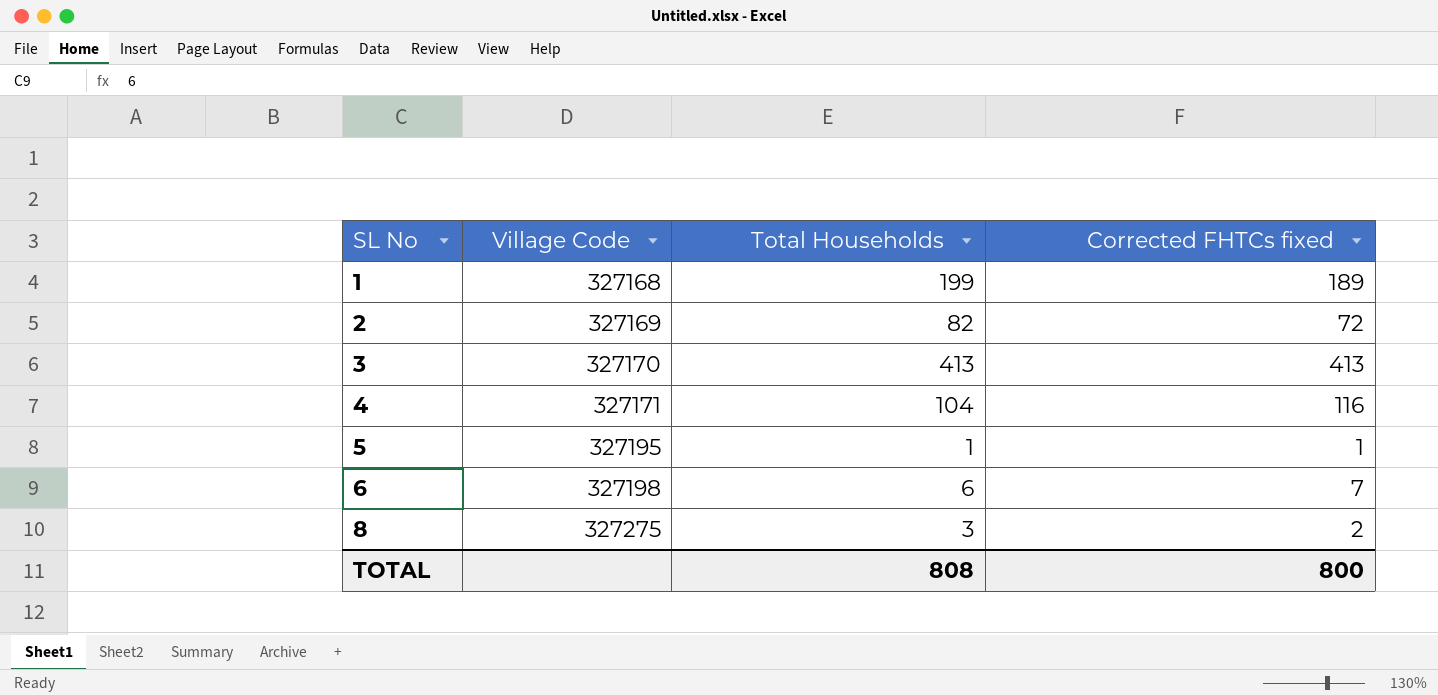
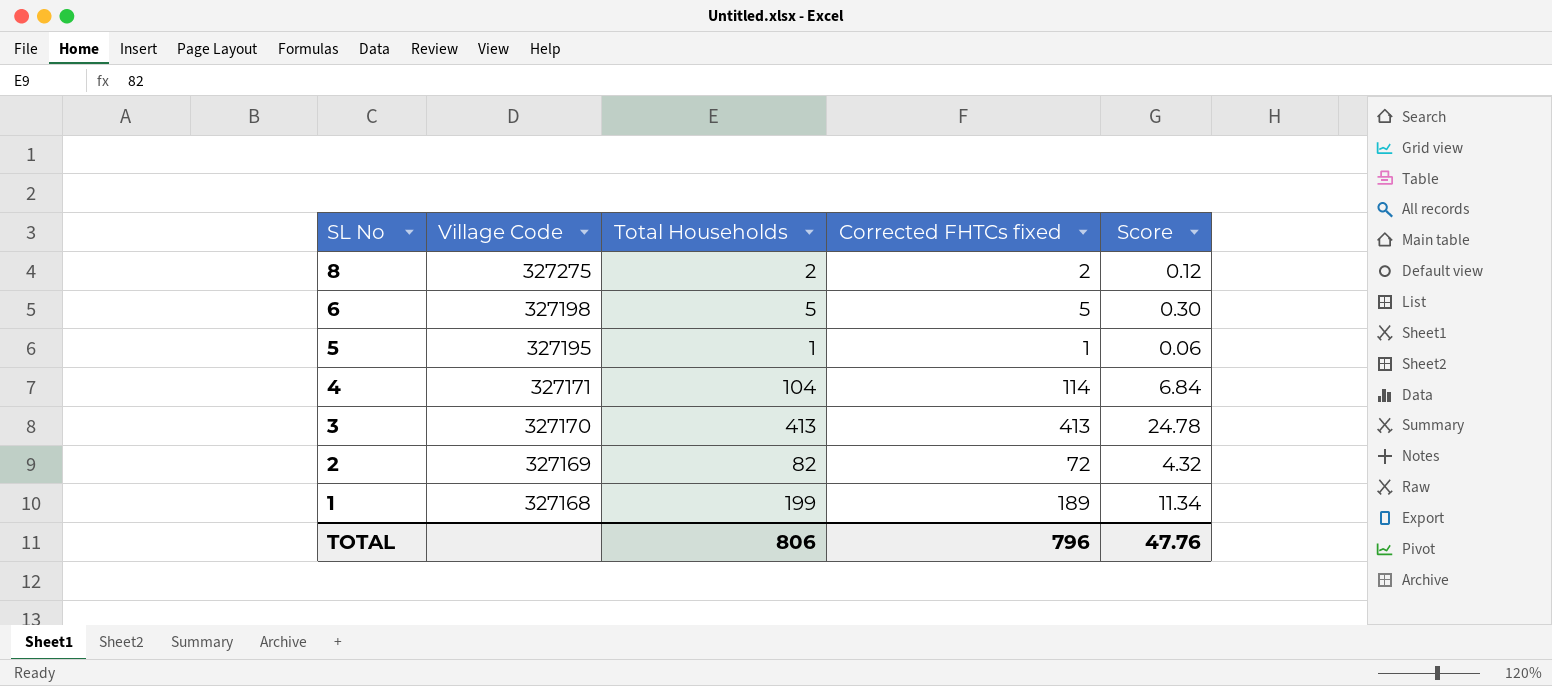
row order: SL No ascending -> SL No descending
column Score | formula: none -> [Corrected FHTCs fixed] * 0.06
8 | Total Households: 3 -> 2
6 | Total Households: 6 -> 5
6 | Corrected FHTCs fixed: 7 -> 5
4 | Corrected FHTCs fixed: 116 -> 114
TOTAL | Total Households: 808 -> 806
TOTAL | Corrected FHTCs fixed: 800 -> 796

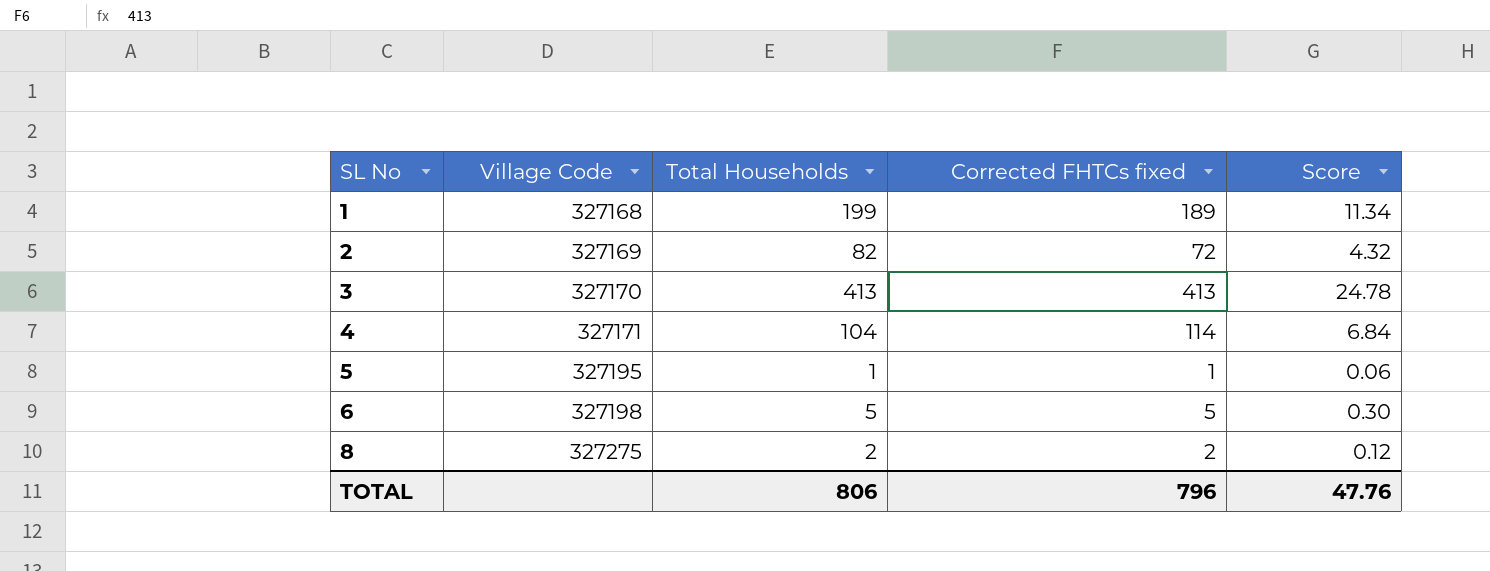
row order: SL No descending -> SL No ascending

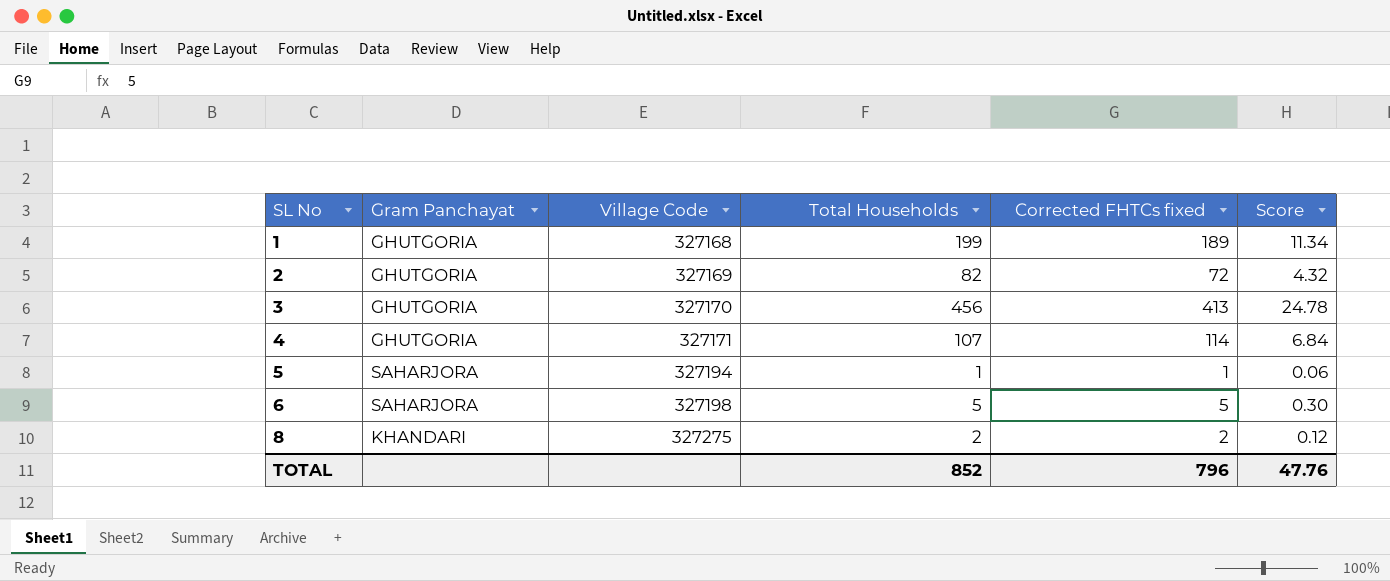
column Gram Panchayat | position: none -> 2
3 | Total Households: 413 -> 456
4 | Total Households: 104 -> 107
5 | Village Code: 327195 -> 327194
TOTAL | Total Households: 806 -> 852

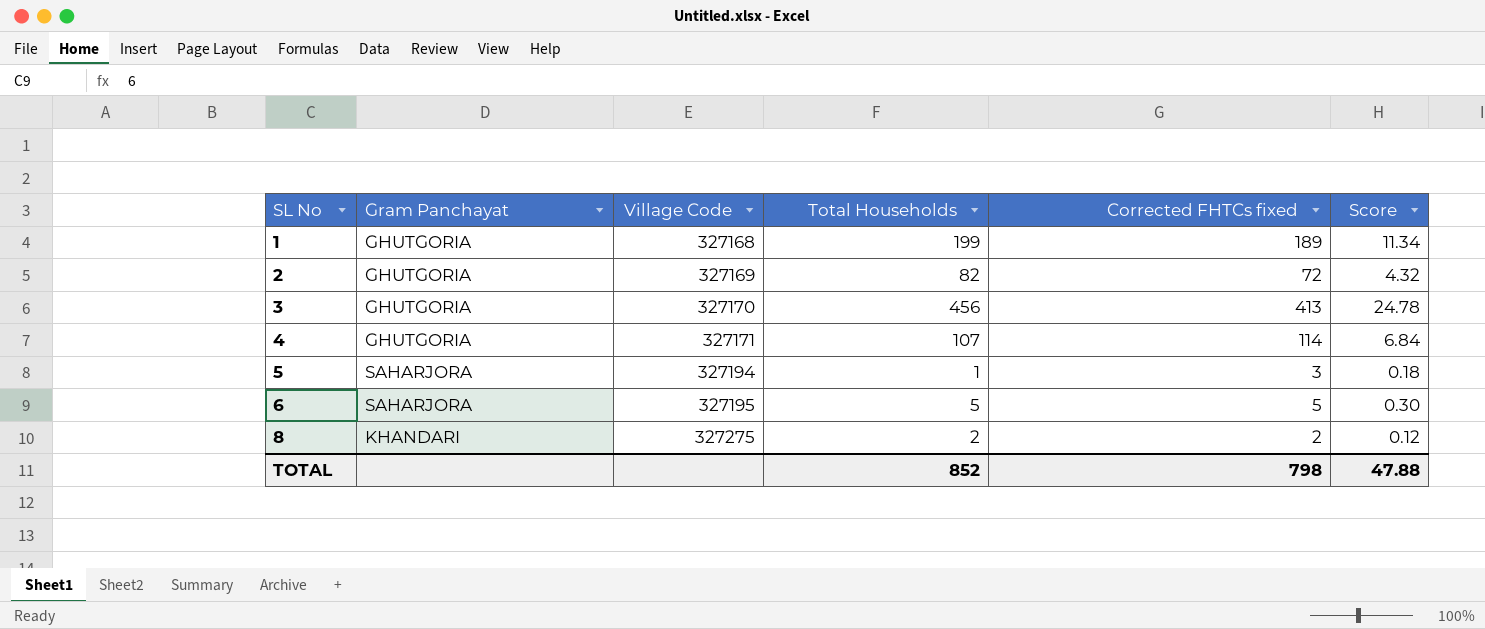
5 | Corrected FHTCs fixed: 1 -> 3
5 | Score: 0.06 -> 0.18
6 | Village Code: 327198 -> 327195
TOTAL | Corrected FHTCs fixed: 796 -> 798
TOTAL | Score: 47.76 -> 47.88

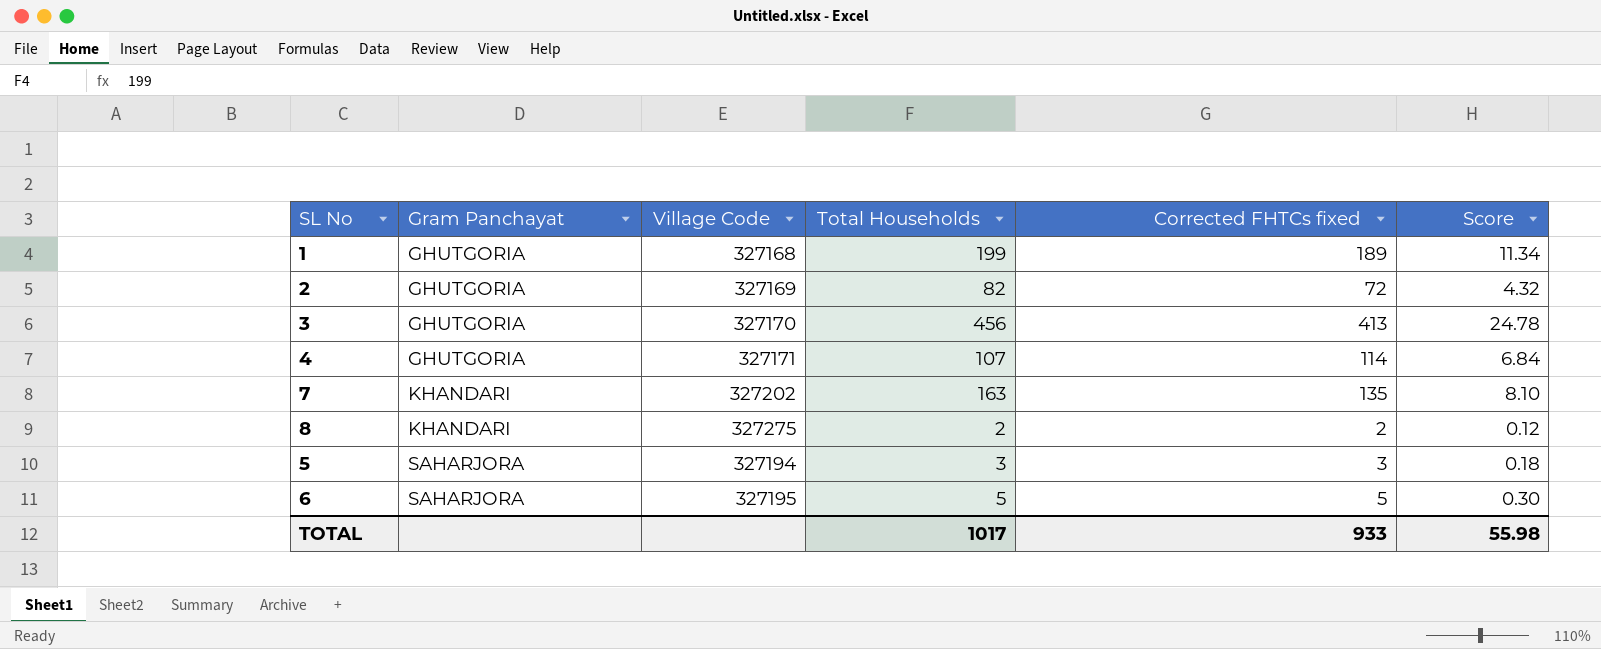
row order: SL No ascending -> Gram Panchayat ascending
row 7: none -> KHANDARI | 327202 | 163 | 135 | 8.10
5 | Total Households: 1 -> 3
TOTAL | Total Households: 852 -> 1017
TOTAL | Corrected FHTCs fixed: 798 -> 933
TOTAL | Score: 47.88 -> 55.98

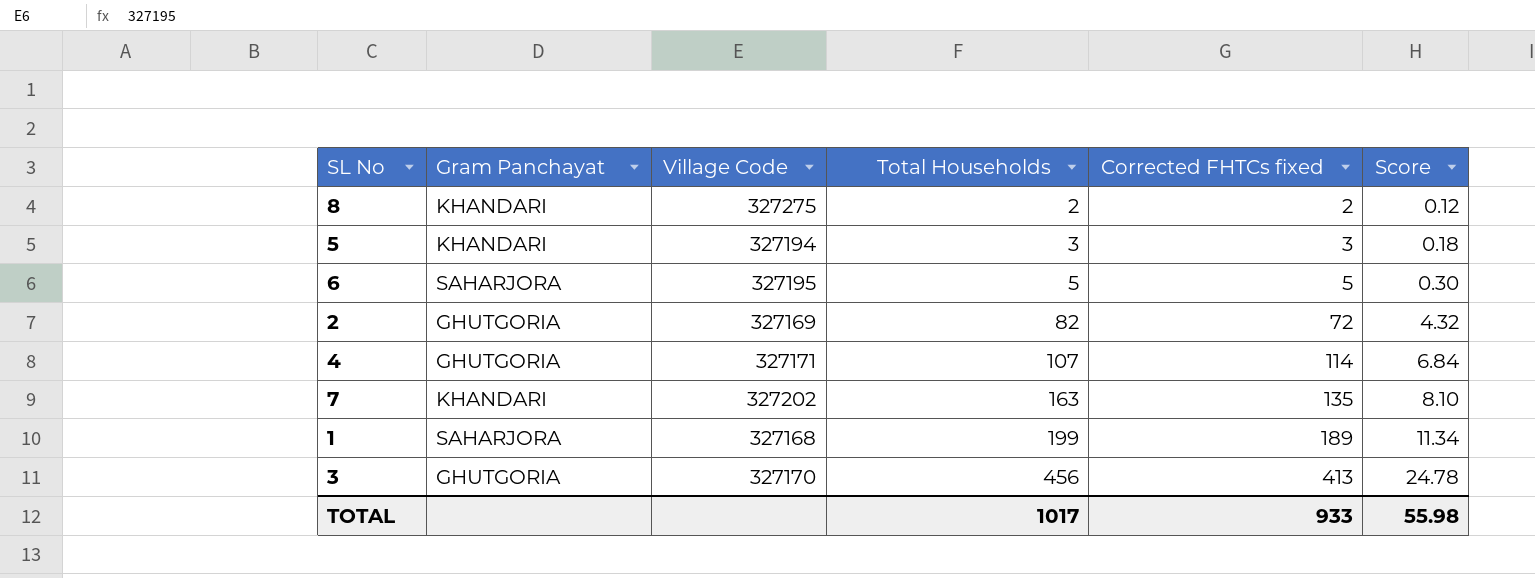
row order: Gram Panchayat ascending -> Total Households ascending
5 | Gram Panchayat: SAHARJORA -> KHANDARI
1 | Gram Panchayat: GHUTGORIA -> SAHARJORA

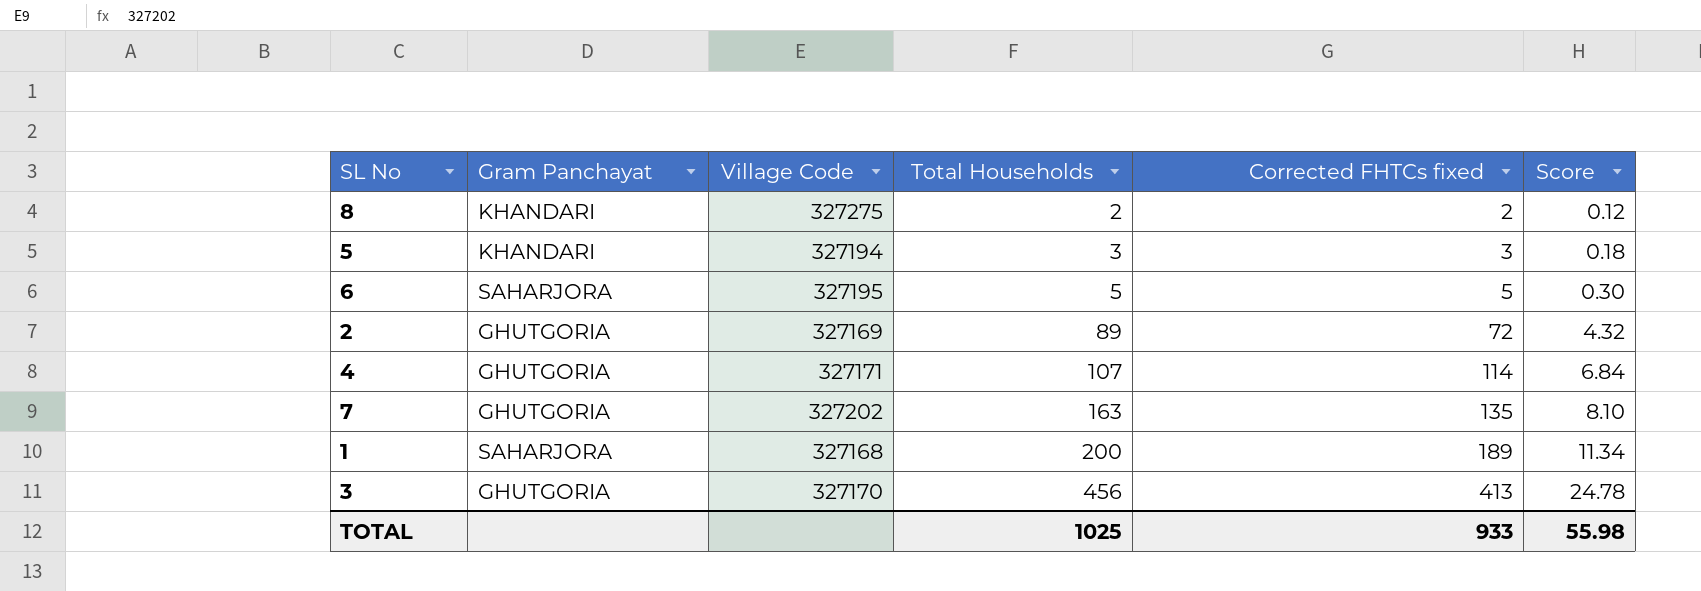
2 | Total Households: 82 -> 89
7 | Gram Panchayat: KHANDARI -> GHUTGORIA
1 | Total Households: 199 -> 200
TOTAL | Total Households: 1017 -> 1025

